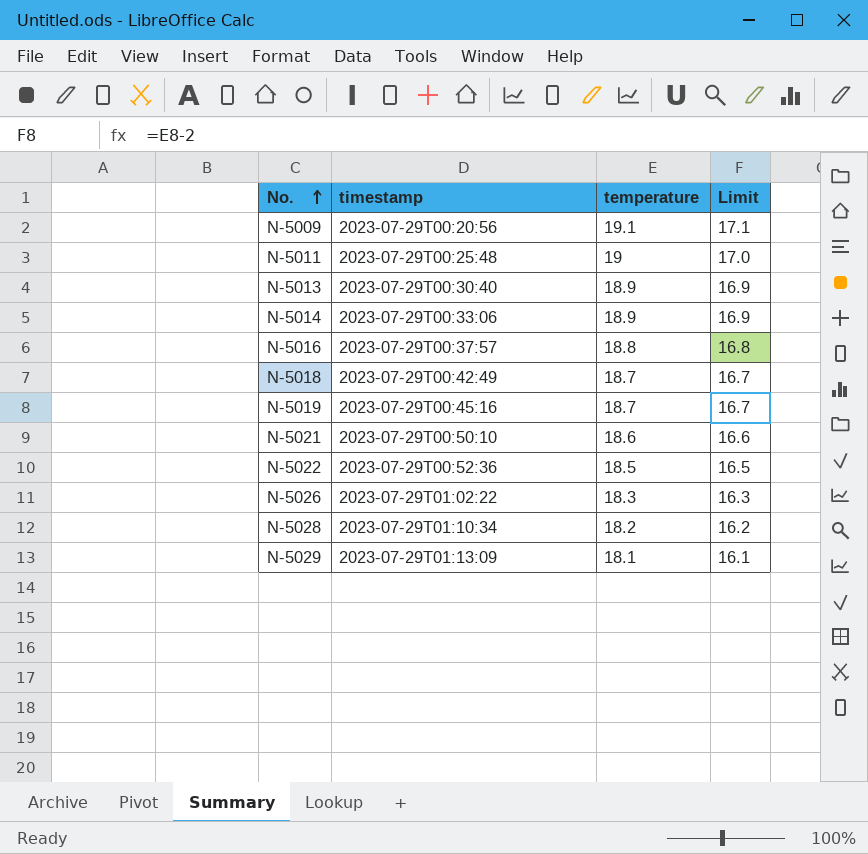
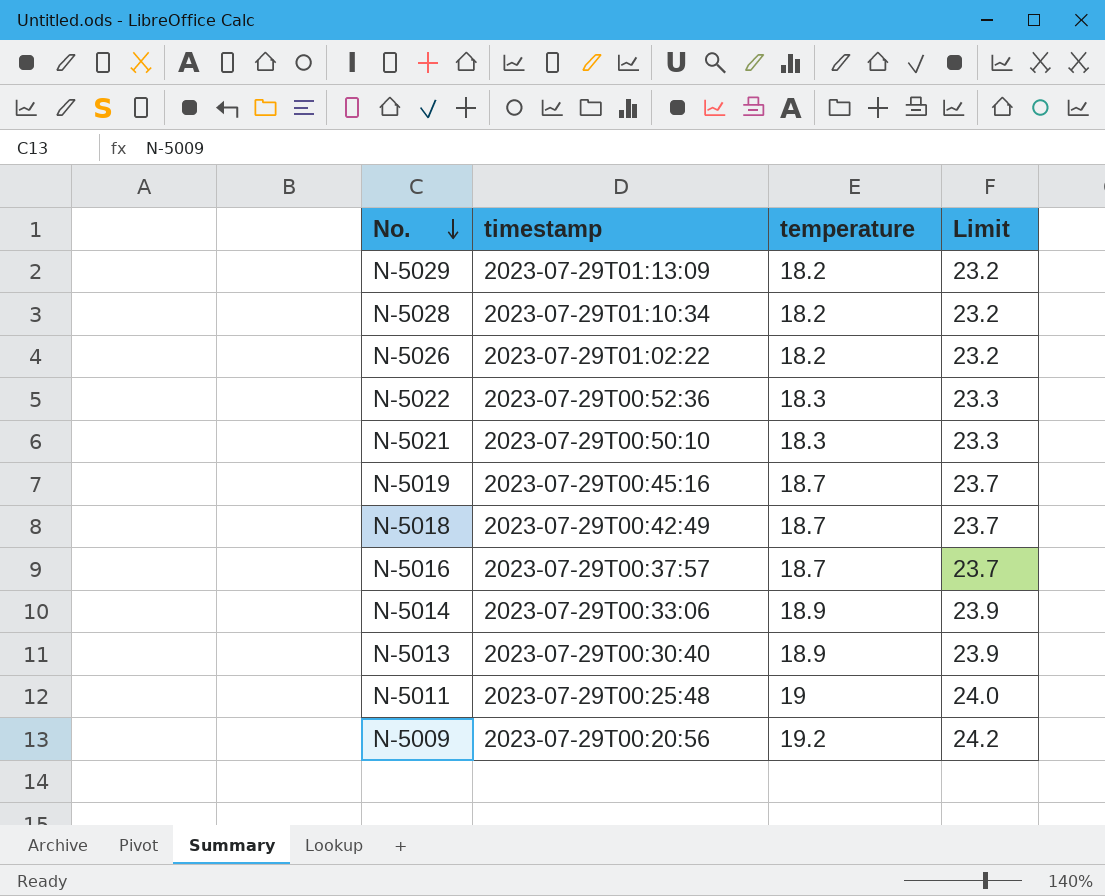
row order: No. ascending -> No. descending
column Limit | formula: [temperature] - 2 -> [temperature] + 5
N-5029 | temperature: 18.1 -> 18.2
N-5026 | temperature: 18.3 -> 18.2
N-5022 | temperature: 18.5 -> 18.3
N-5021 | temperature: 18.6 -> 18.3
N-5016 | temperature: 18.8 -> 18.7
N-5009 | temperature: 19.1 -> 19.2

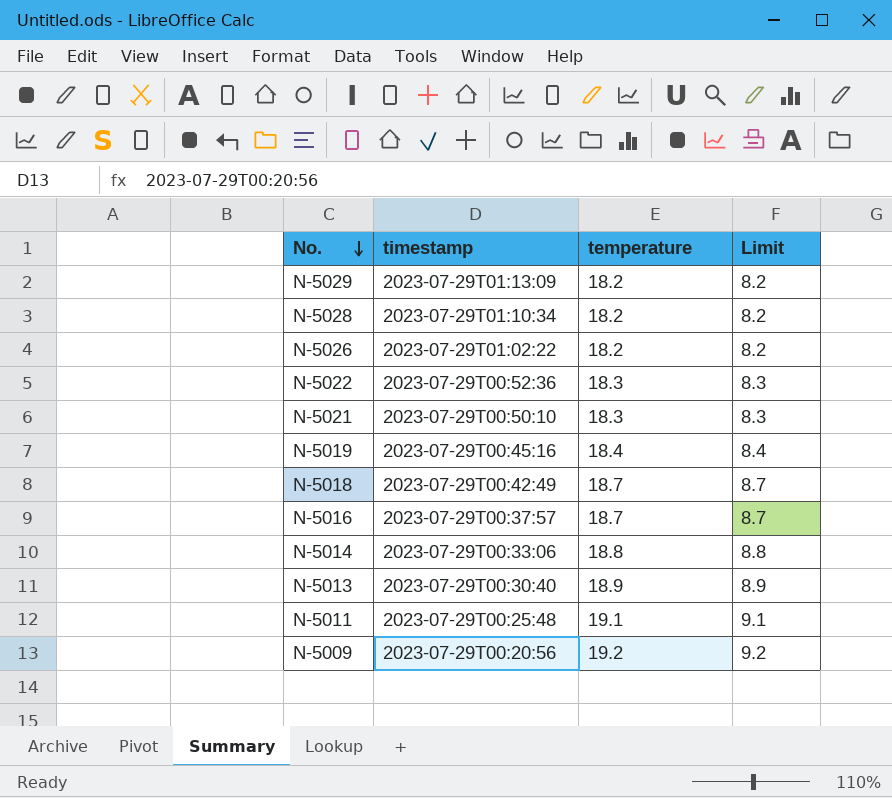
column Limit | formula: [temperature] + 5 -> [temperature] - 10
N-5019 | temperature: 18.7 -> 18.4
N-5014 | temperature: 18.9 -> 18.8
N-5011 | temperature: 19 -> 19.1

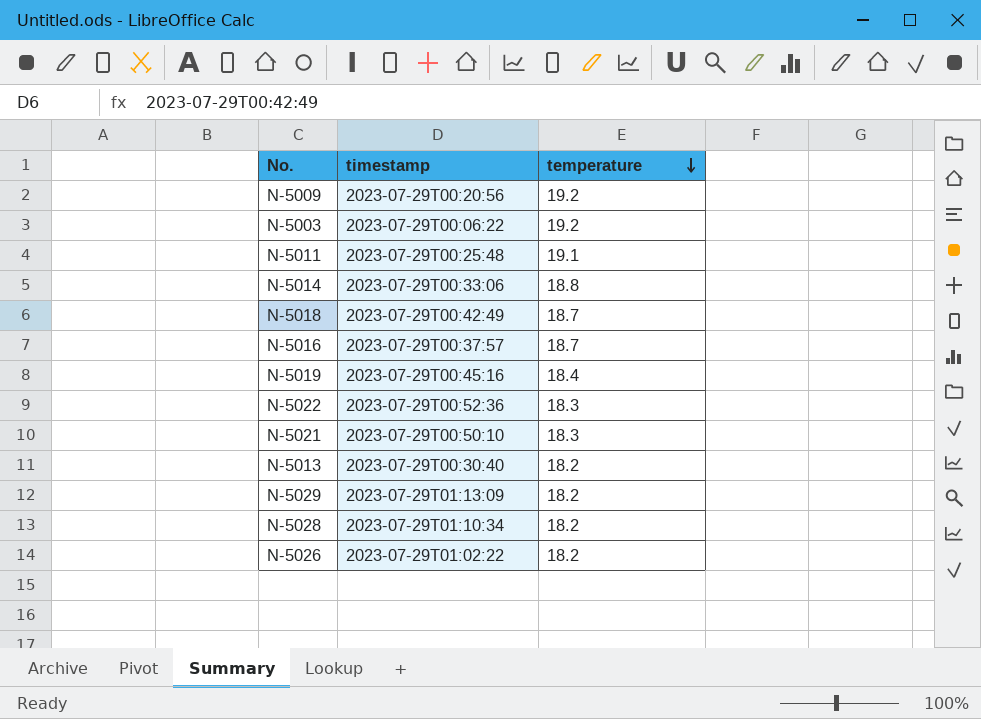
row order: No. descending -> temperature descending
column Limit | formula: [temperature] - 10 -> none
row N-5003: none -> 2023-07-29T00:06:22 | 19.2
N-5013 | temperature: 18.9 -> 18.2

